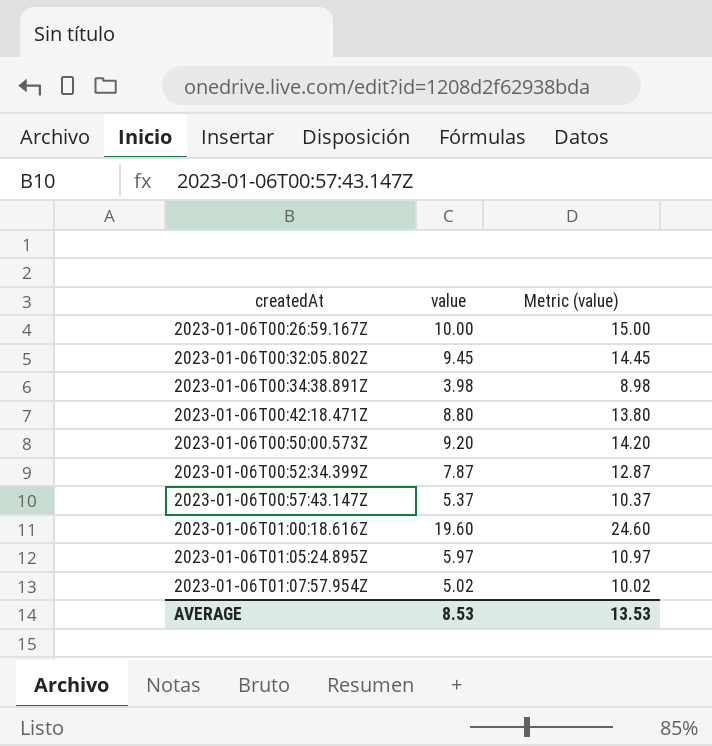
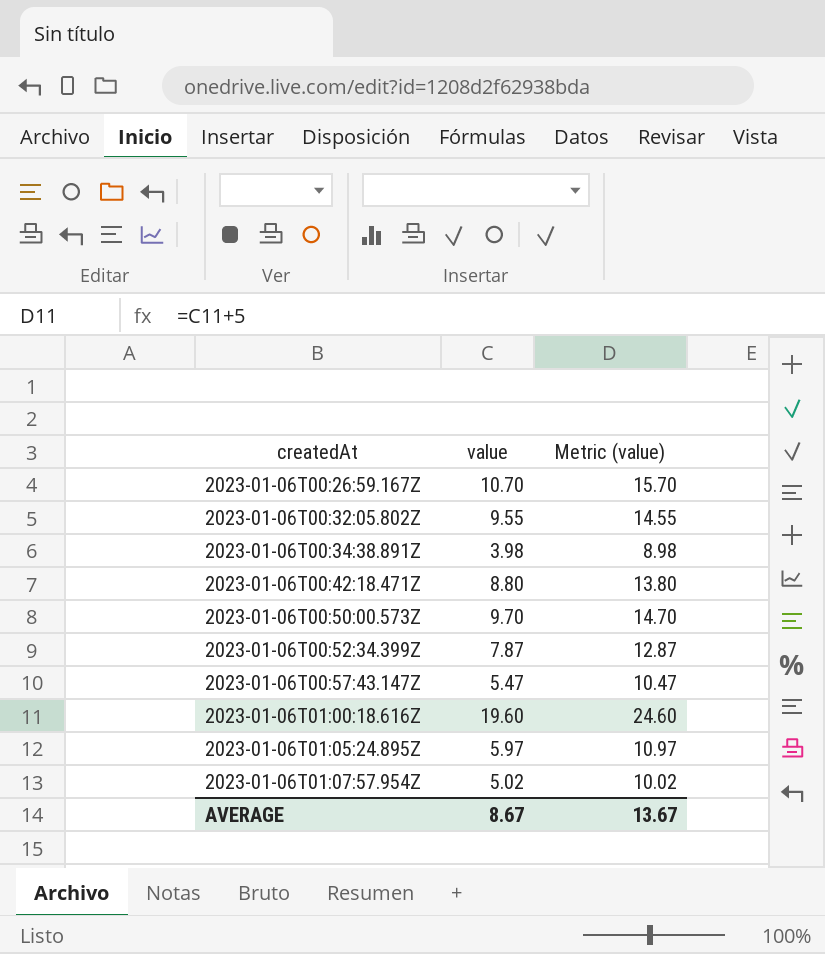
2023-01-06T00:26:59.167Z | value: 10.00 -> 10.70
2023-01-06T00:26:59.167Z | Metric (value): 15.00 -> 15.70
2023-01-06T00:32:05.802Z | value: 9.45 -> 9.55
2023-01-06T00:32:05.802Z | Metric (value): 14.45 -> 14.55
2023-01-06T00:50:00.573Z | value: 9.20 -> 9.70
2023-01-06T00:50:00.573Z | Metric (value): 14.20 -> 14.70
2023-01-06T00:57:43.147Z | value: 5.37 -> 5.47
2023-01-06T00:57:43.147Z | Metric (value): 10.37 -> 10.47
AVERAGE | value: 8.53 -> 8.67
AVERAGE | Metric (value): 13.53 -> 13.67

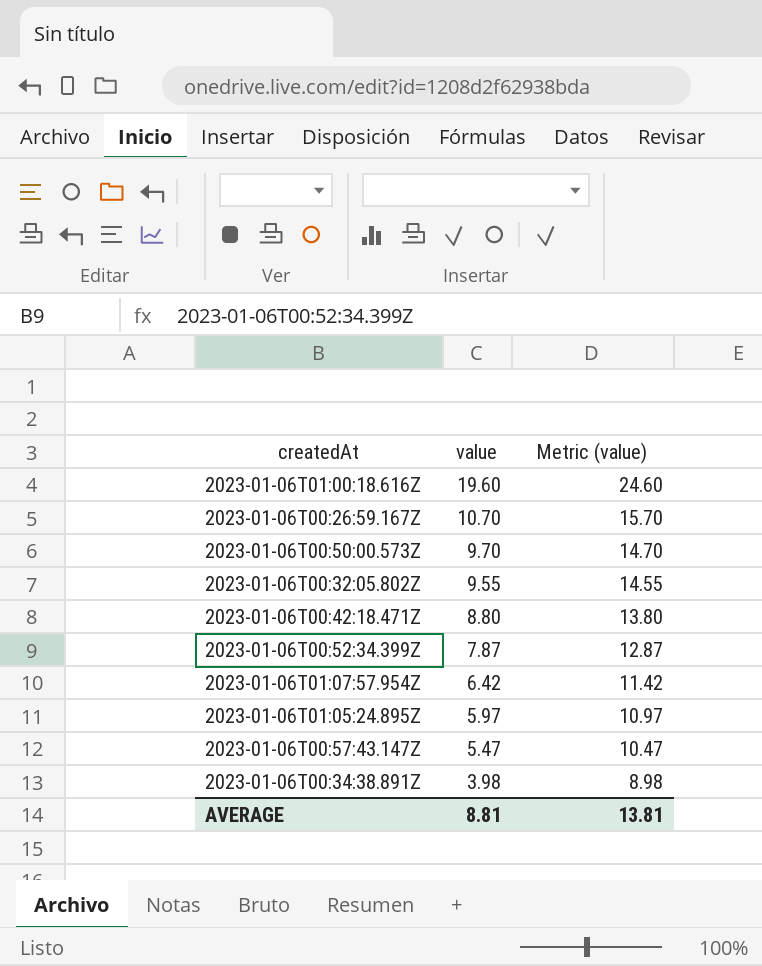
row order: createdAt ascending -> value descending
2023-01-06T01:07:57.954Z | value: 5.02 -> 6.42
2023-01-06T01:07:57.954Z | Metric (value): 10.02 -> 11.42
AVERAGE | value: 8.67 -> 8.81
AVERAGE | Metric (value): 13.67 -> 13.81

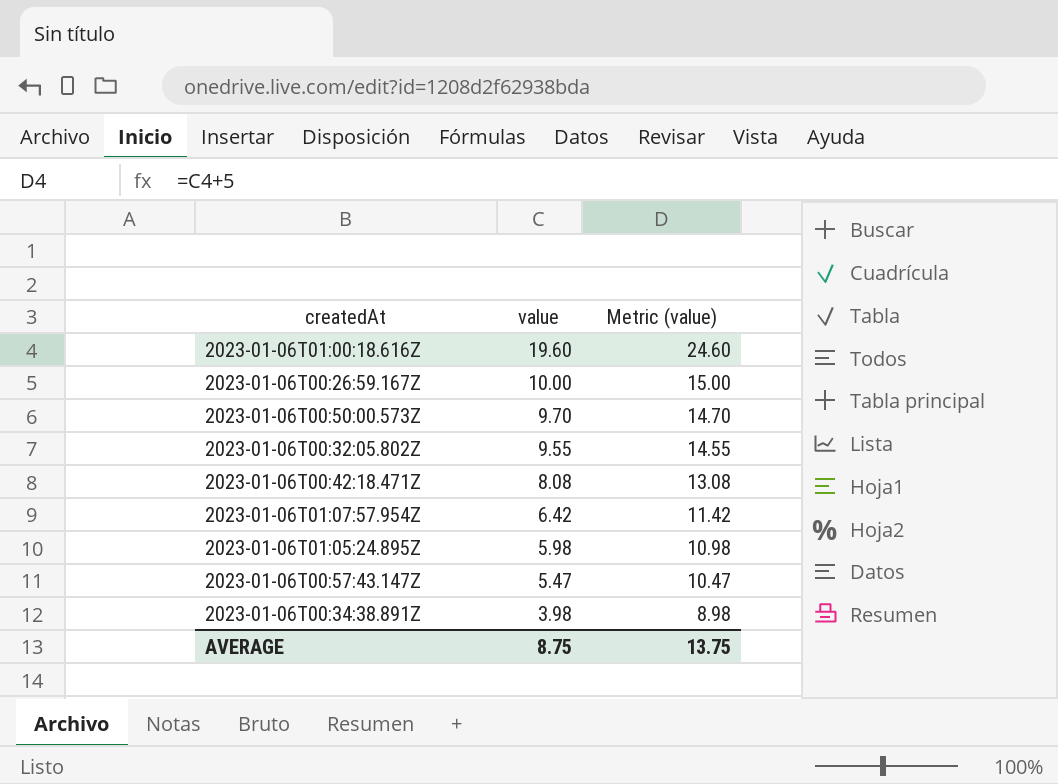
row 2023-01-06T00:52:34.399Z: 7.87 | 12.87 -> none
2023-01-06T00:26:59.167Z | value: 10.70 -> 10.00
2023-01-06T00:26:59.167Z | Metric (value): 15.70 -> 15.00
2023-01-06T00:42:18.471Z | value: 8.80 -> 8.08
2023-01-06T00:42:18.471Z | Metric (value): 13.80 -> 13.08
2023-01-06T01:05:24.895Z | value: 5.97 -> 5.98
2023-01-06T01:05:24.895Z | Metric (value): 10.97 -> 10.98
AVERAGE | value: 8.81 -> 8.75
AVERAGE | Metric (value): 13.81 -> 13.75

